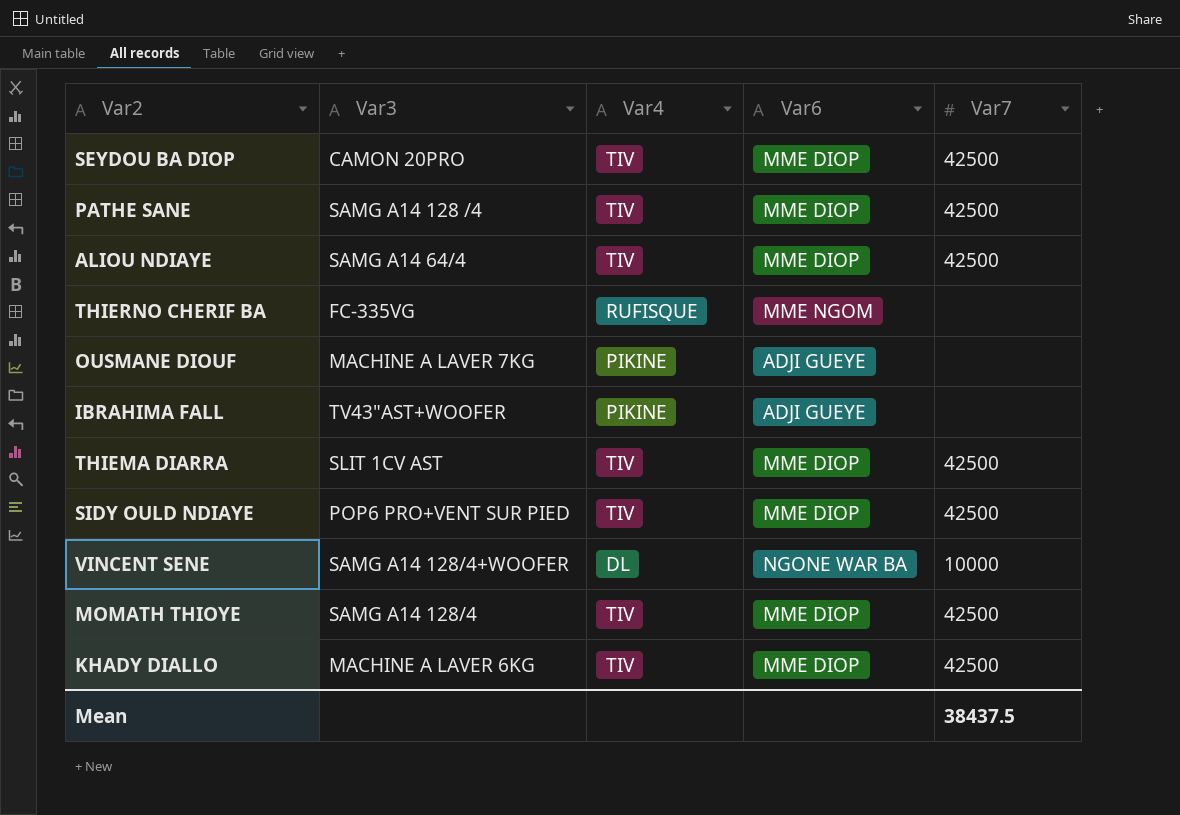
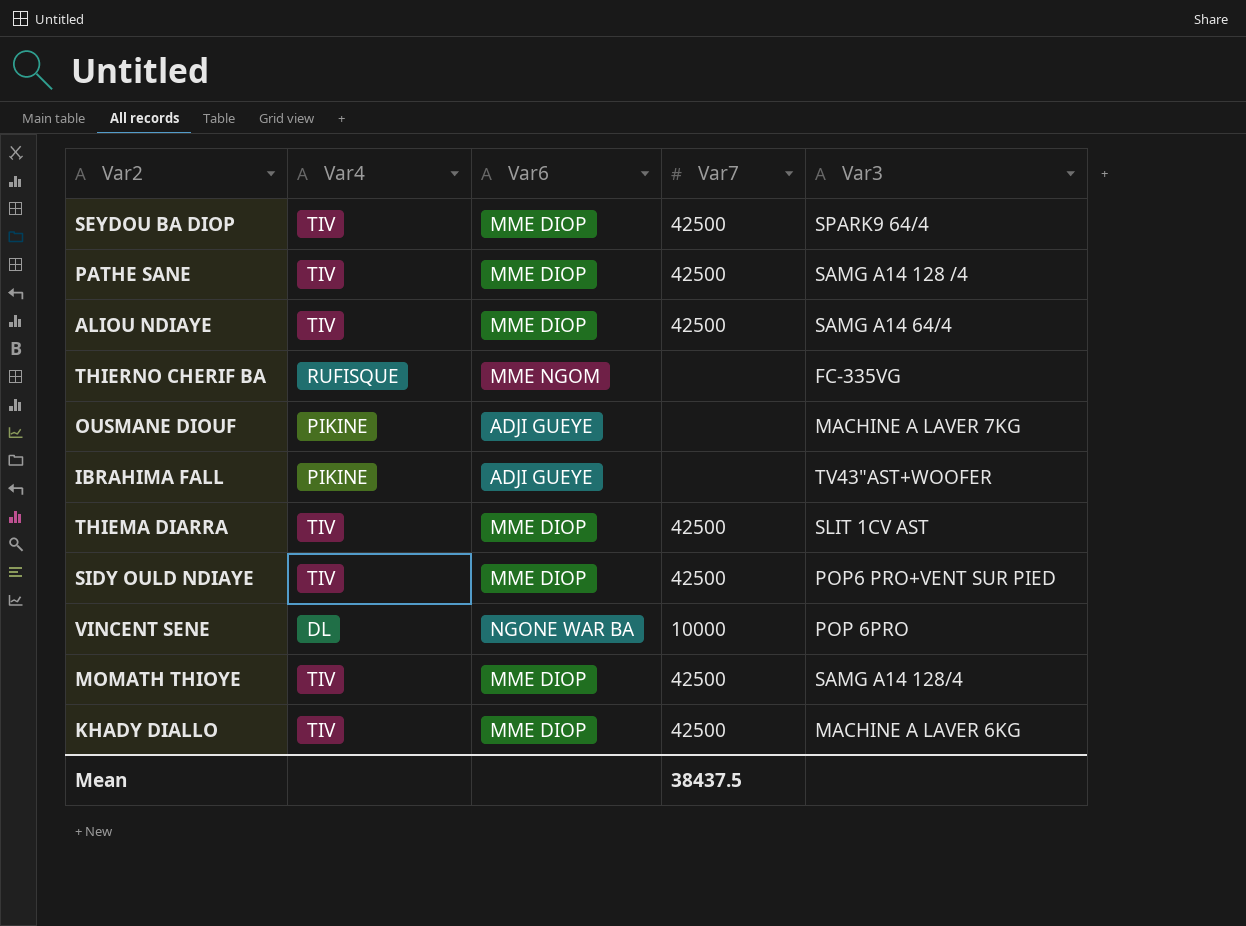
column Var3 | position: 2 -> 5
SEYDOU BA DIOP | Var3: CAMON 20PRO -> SPARK9 64/4
VINCENT SENE | Var3: SAMG A14 128/4+WOOFER -> POP 6PRO

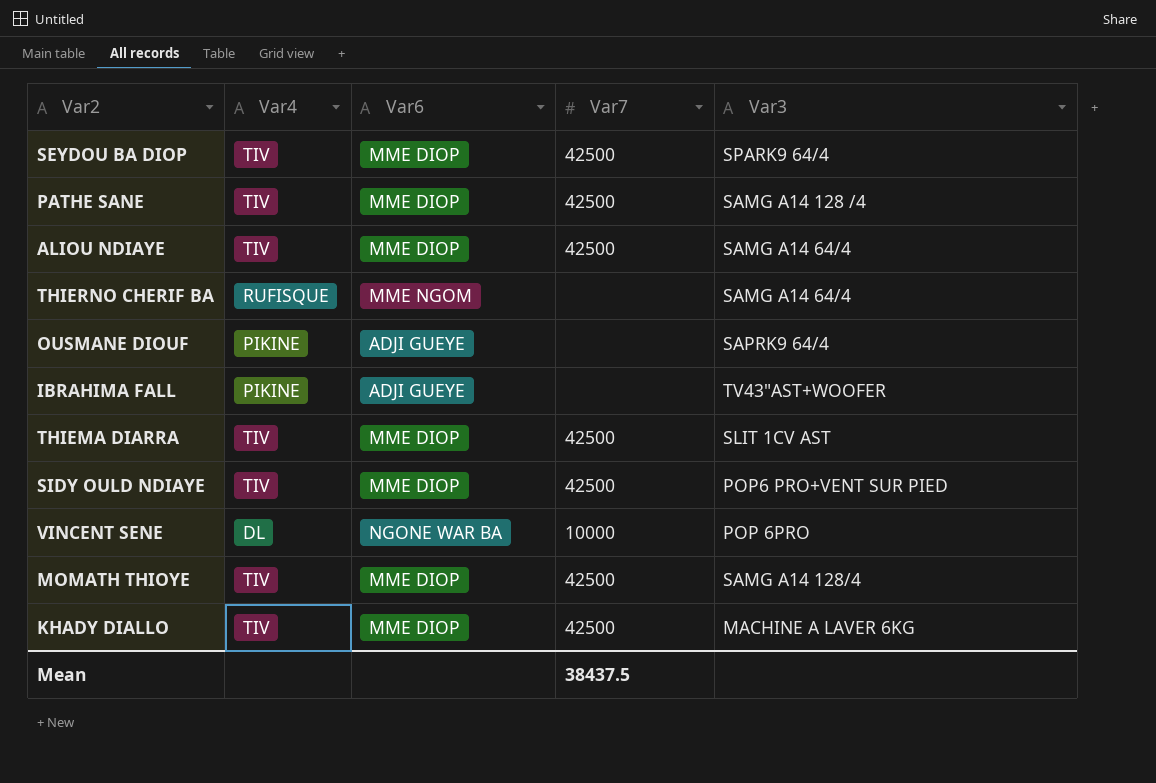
THIERNO CHERIF BA | Var3: FC-335VG -> SAMG A14 64/4
OUSMANE DIOUF | Var3: MACHINE A LAVER 7KG -> SAPRK9 64/4

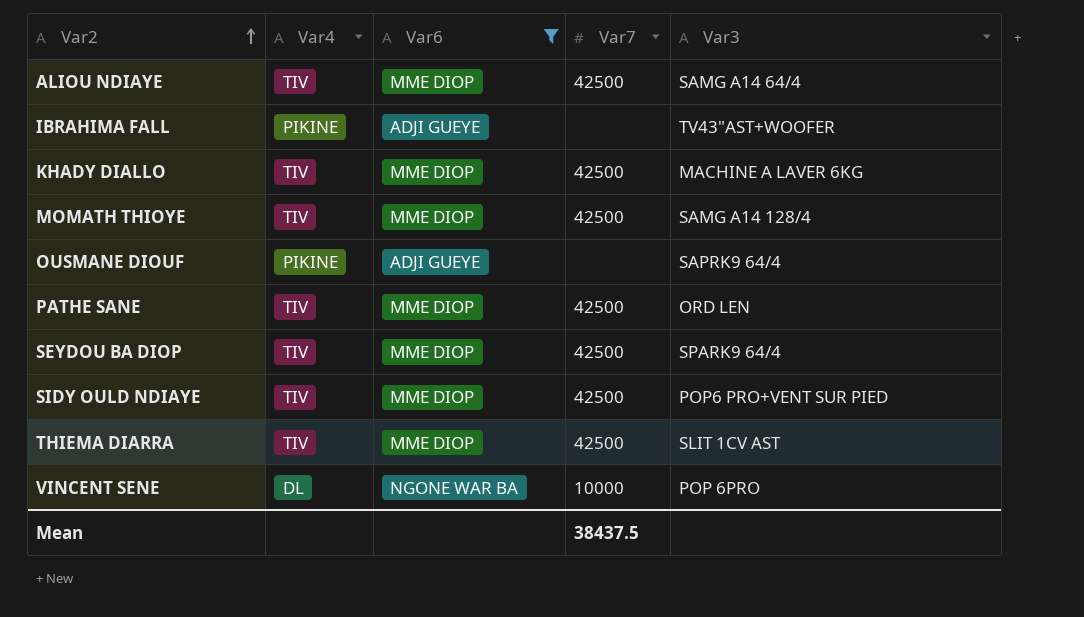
filter: none -> Var6 != MME NGOM
row order: none -> Var2 ascending
PATHE SANE | Var3: SAMG A14 128 /4 -> ORD LEN

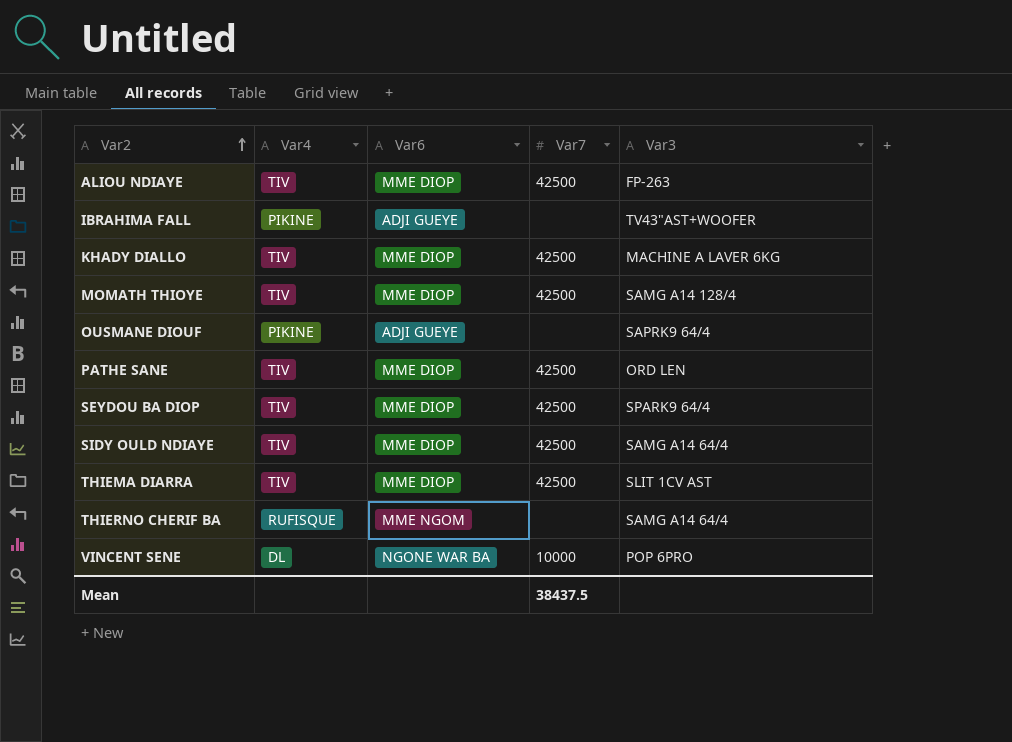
filter: Var6 != MME NGOM -> none
ALIOU NDIAYE | Var3: SAMG A14 64/4 -> FP-263
SIDY OULD NDIAYE | Var3: POP6 PRO+VENT SUR PIED -> SAMG A14 64/4

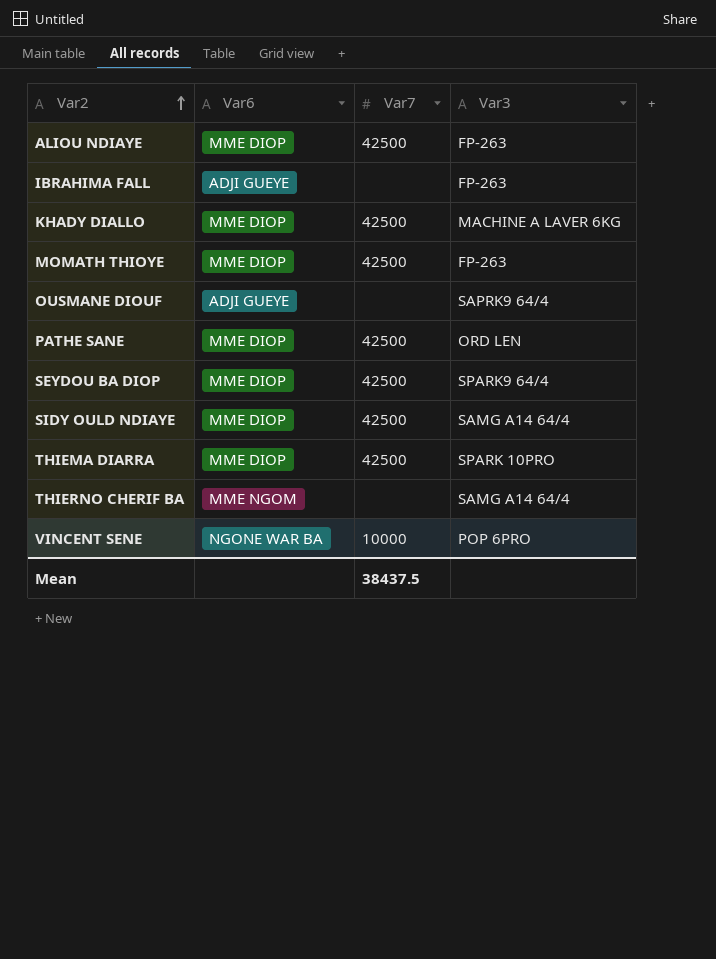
column Var4 | position: 2 -> none
IBRAHIMA FALL | Var3: TV43"AST+WOOFER -> FP-263
MOMATH THIOYE | Var3: SAMG A14 128/4 -> FP-263
THIEMA DIARRA | Var3: SLIT 1CV AST -> SPARK 10PRO

